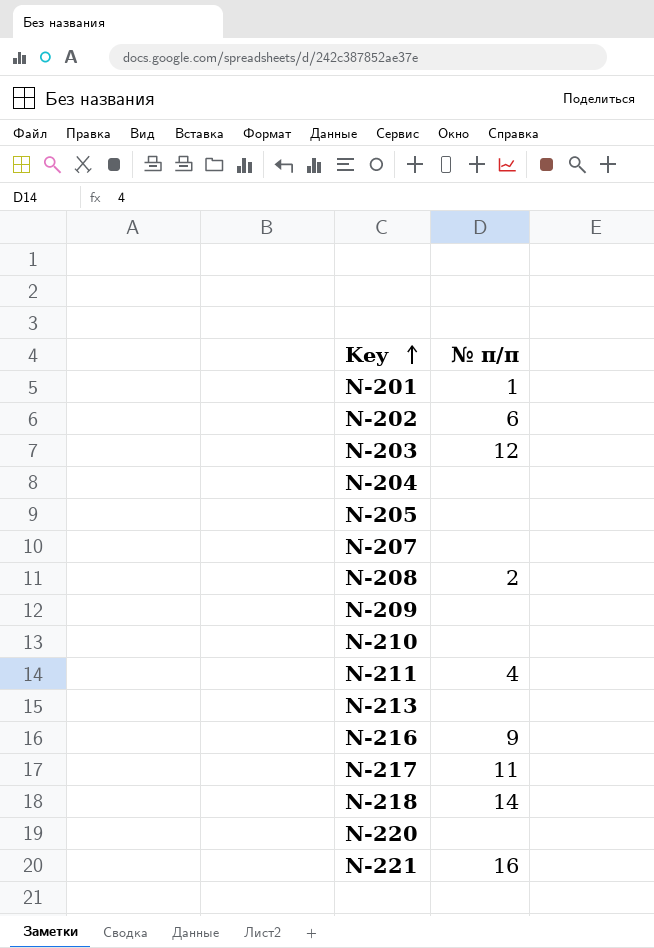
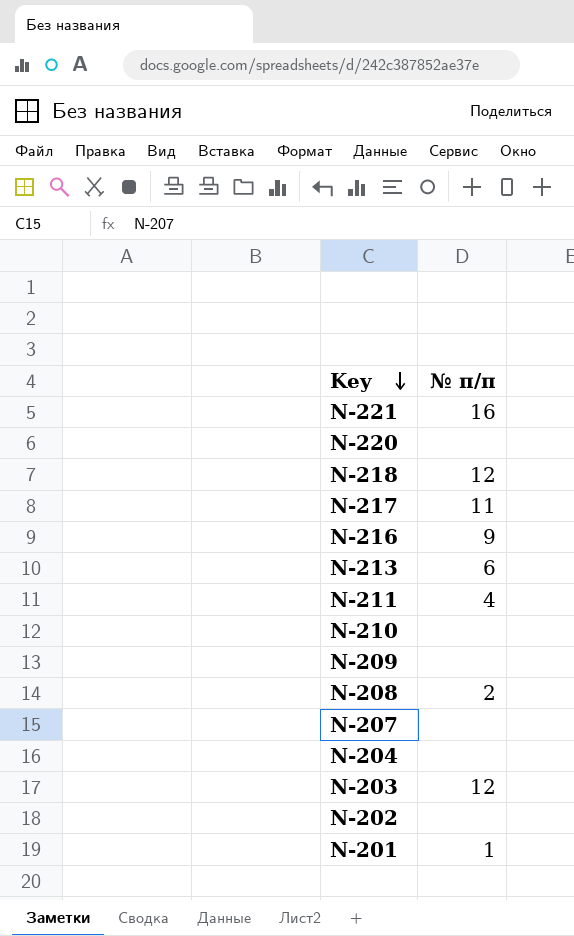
row order: Key ascending -> Key descending
row N-205: none -> none
N-218 | № п/п: 14 -> 12
N-213 | № п/п: none -> 6
N-202 | № п/п: 6 -> none

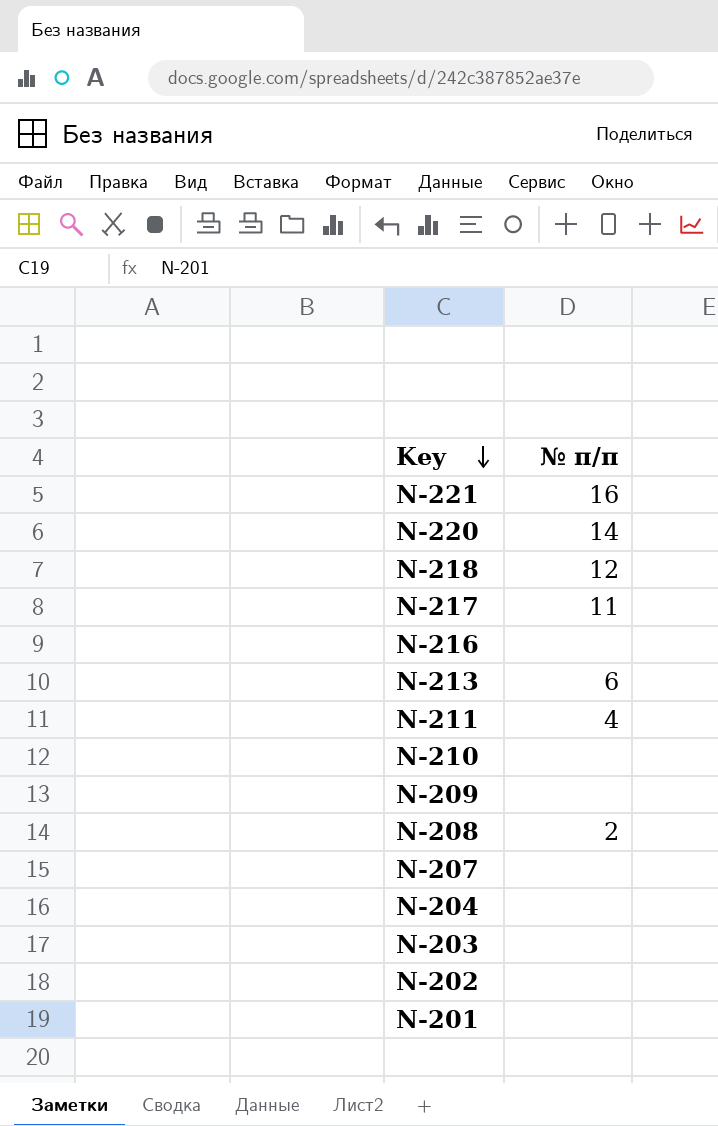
N-220 | № п/п: none -> 14
N-216 | № п/п: 9 -> none
N-203 | № п/п: 12 -> none
N-201 | № п/п: 1 -> none

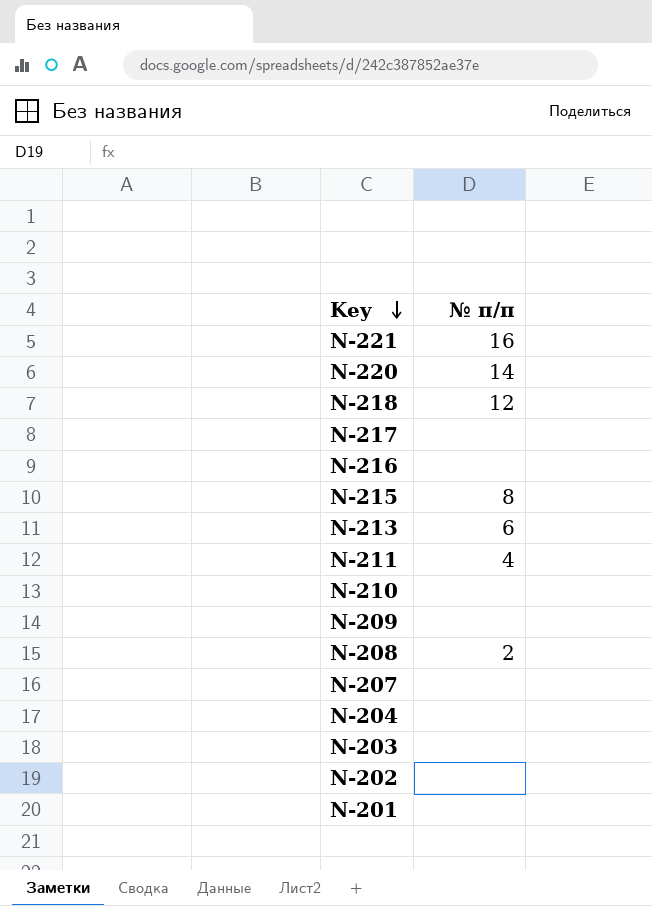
N-217 | № п/п: 11 -> none
row N-215: none -> 8

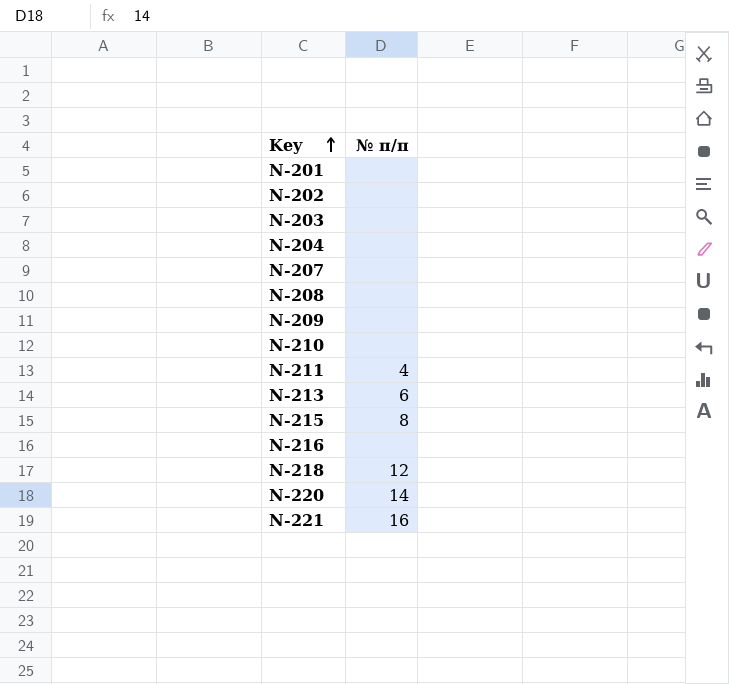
row order: Key descending -> Key ascending
row N-217: none -> none
N-208 | № п/п: 2 -> none

